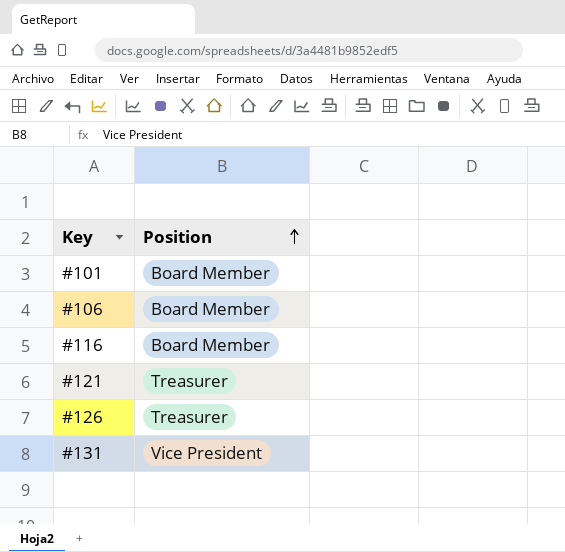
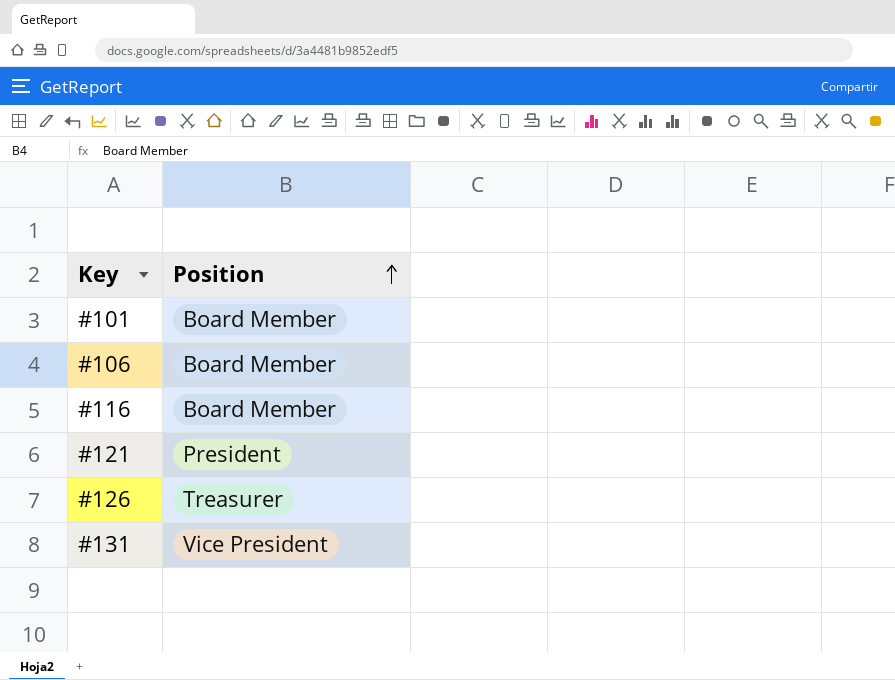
#121 | Position: Treasurer -> President

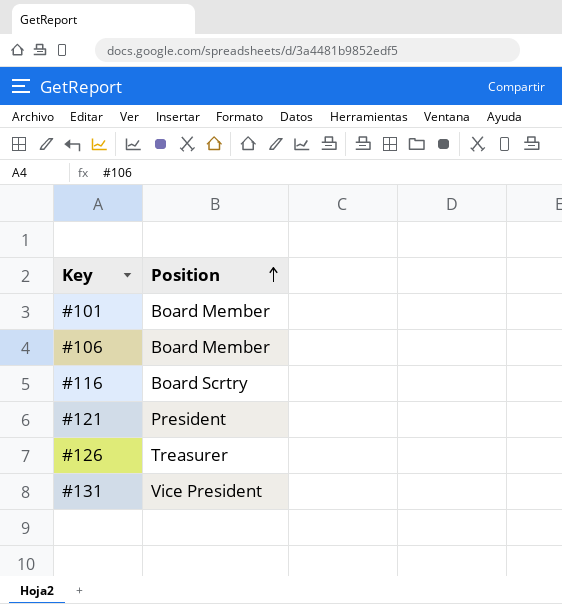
#116 | Position: Board Member -> Board Scrtry

